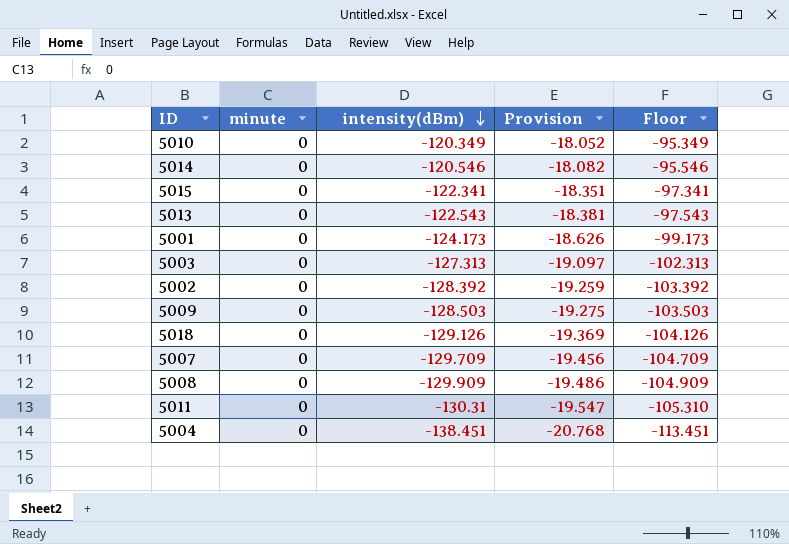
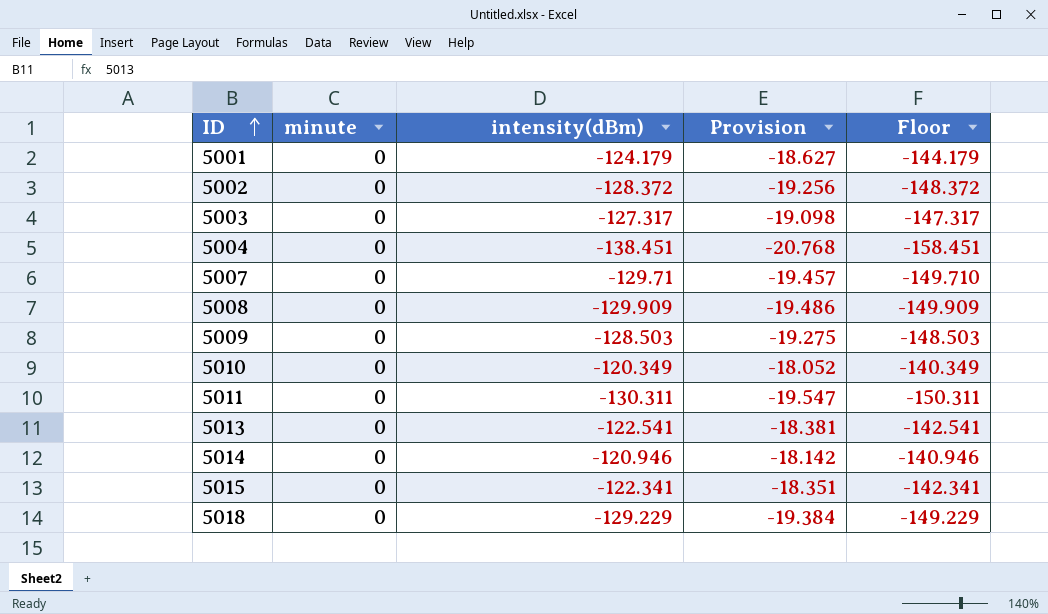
row order: intensity(dBm) descending -> ID ascending
column Floor | formula: [intensity(dBm)] + 25 -> [intensity(dBm)] - 20
5001 | intensity(dBm): -124.173 -> -124.179
5001 | Provision: -18.626 -> -18.627
5002 | intensity(dBm): -128.392 -> -128.372
5002 | Provision: -19.259 -> -19.256
5003 | intensity(dBm): -127.313 -> -127.317
5003 | Provision: -19.097 -> -19.098
5007 | intensity(dBm): -129.709 -> -129.71
5007 | Provision: -19.456 -> -19.457
5011 | intensity(dBm): -130.31 -> -130.311
5013 | intensity(dBm): -122.543 -> -122.541
5014 | intensity(dBm): -120.546 -> -120.946
5014 | Provision: -18.082 -> -18.142
5018 | intensity(dBm): -129.126 -> -129.229
5018 | Provision: -19.369 -> -19.384

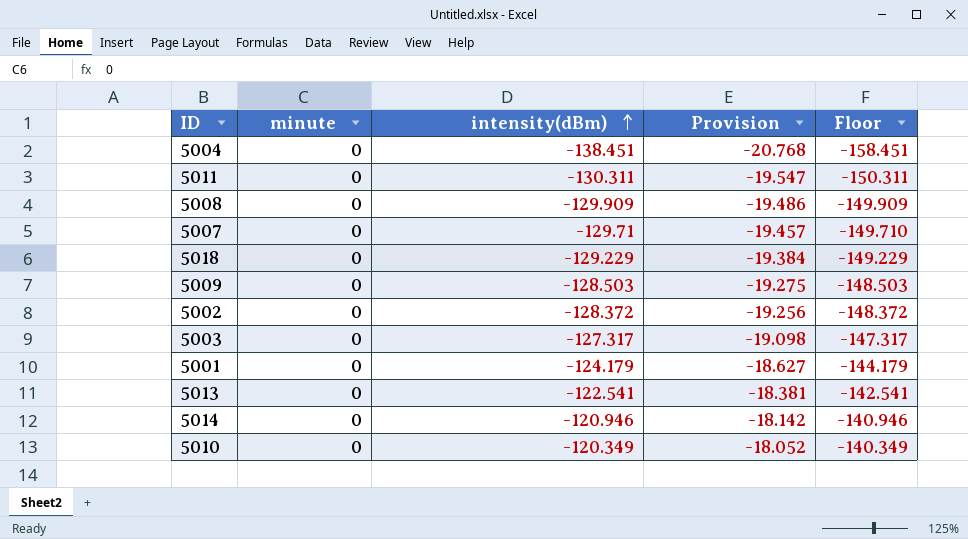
row order: ID ascending -> intensity(dBm) ascending
row 5015: 0 | -122.341 | -18.351 | -142.341 -> none

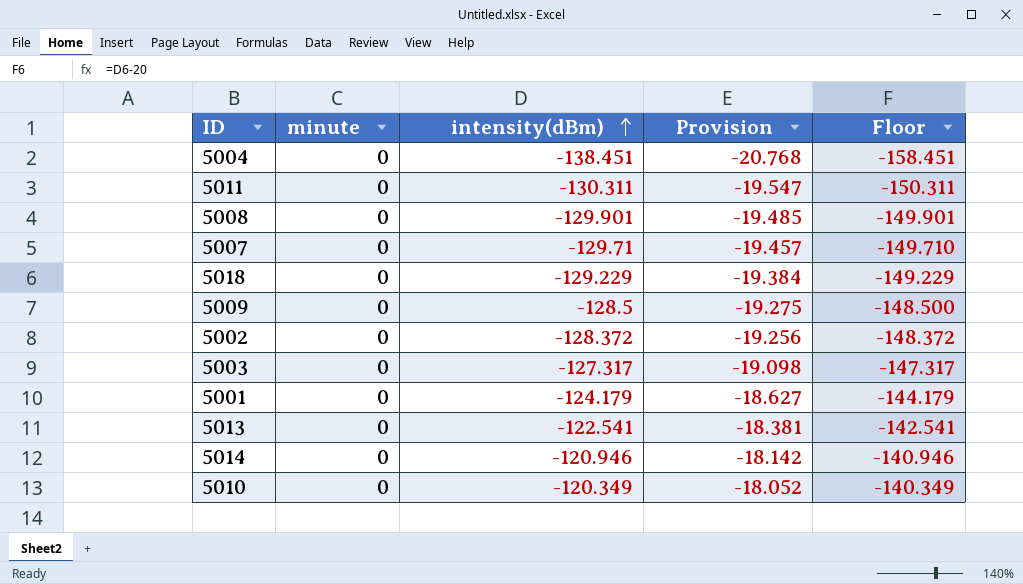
5008 | intensity(dBm): -129.909 -> -129.901
5008 | Provision: -19.486 -> -19.485
5008 | Floor: -149.909 -> -149.901
5009 | intensity(dBm): -128.503 -> -128.5
5009 | Floor: -148.503 -> -148.500

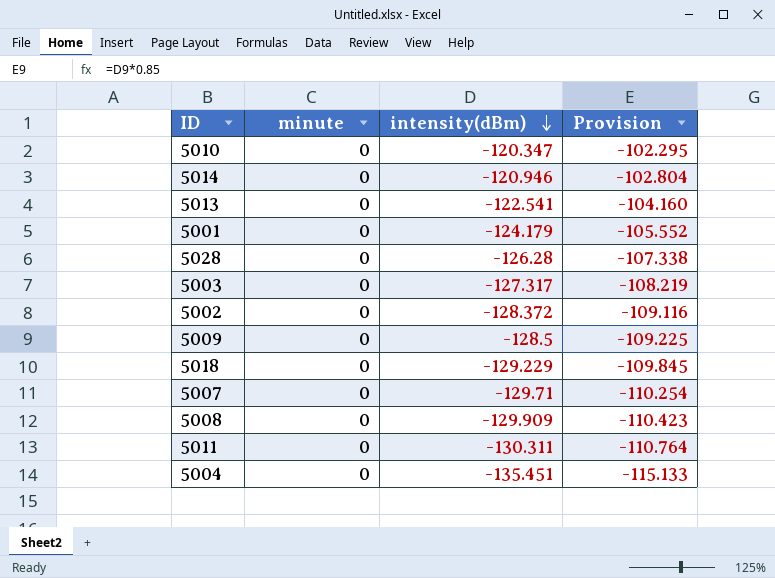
row order: intensity(dBm) ascending -> intensity(dBm) descending
column Floor | formula: [intensity(dBm)] - 20 -> none
column Provision | formula: [intensity(dBm)] * 0.15 -> [intensity(dBm)] * 0.85
5010 | intensity(dBm): -120.349 -> -120.347
row 5028: none -> 0 | -126.28 | -107.338
5008 | intensity(dBm): -129.901 -> -129.909
5004 | intensity(dBm): -138.451 -> -135.451

